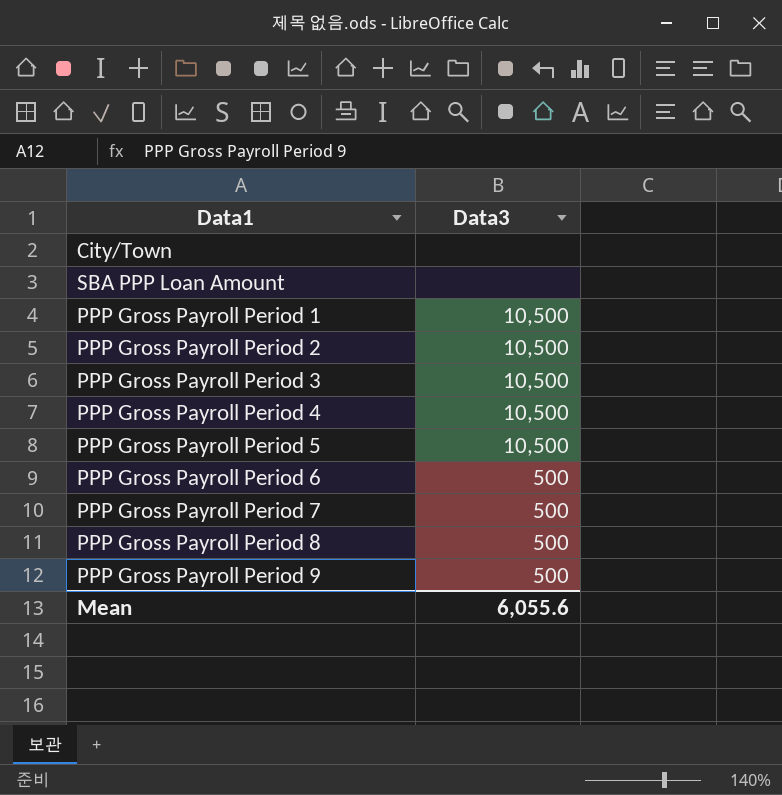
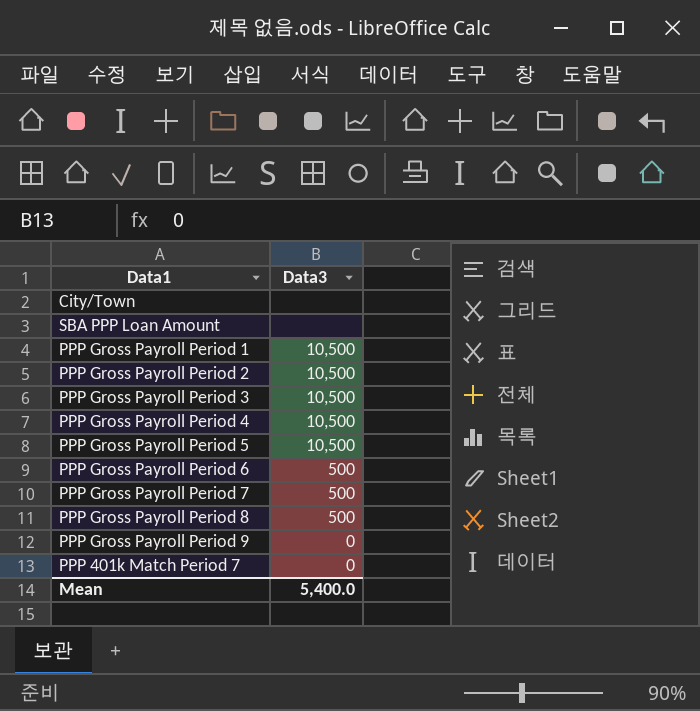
PPP Gross Payroll Period 9 | Data3: 500 -> 0
row PPP 401k Match Period 7: none -> 0
Mean | Data3: 6,055.6 -> 5,400.0

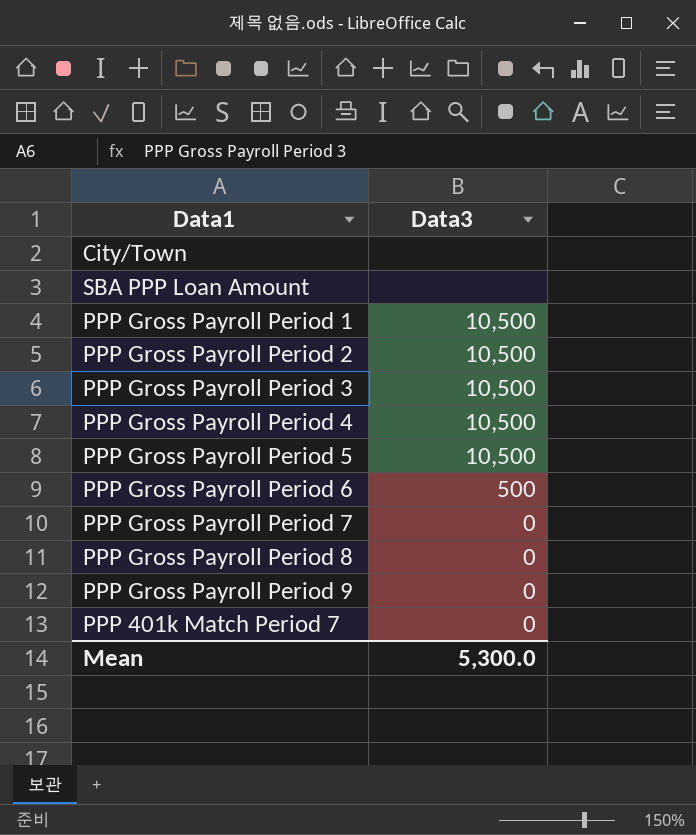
PPP Gross Payroll Period 7 | Data3: 500 -> 0
PPP Gross Payroll Period 8 | Data3: 500 -> 0
Mean | Data3: 5,400.0 -> 5,300.0

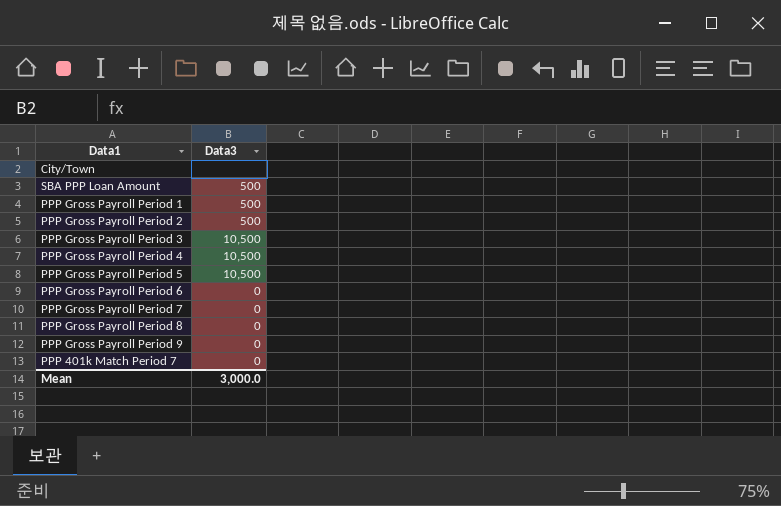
SBA PPP Loan Amount | Data3: none -> 500
PPP Gross Payroll Period 1 | Data3: 10,500 -> 500
PPP Gross Payroll Period 2 | Data3: 10,500 -> 500
PPP Gross Payroll Period 6 | Data3: 500 -> 0
Mean | Data3: 5,300.0 -> 3,000.0

